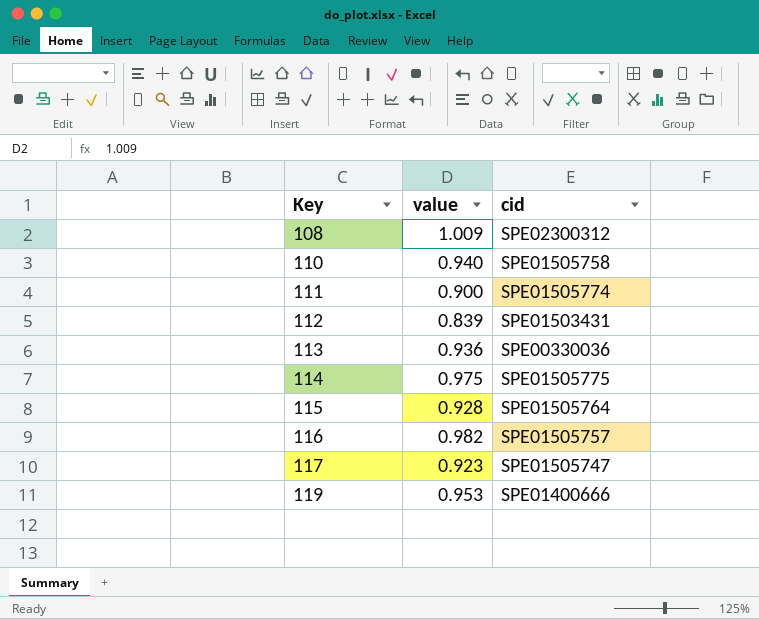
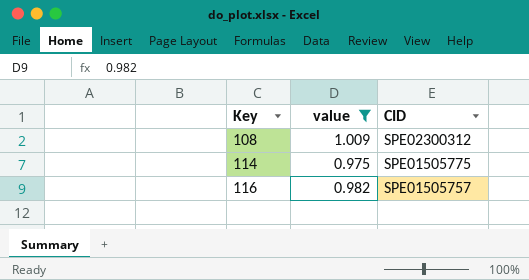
filter: none -> value >= 0.975
column name: cid -> CID

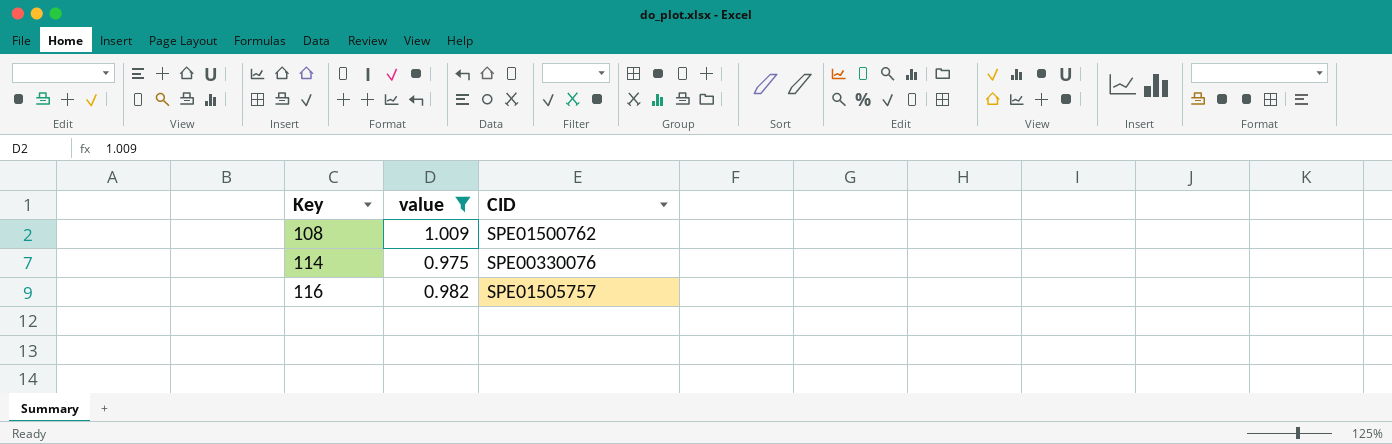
108 | CID: SPE02300312 -> SPE01500762
114 | CID: SPE01505775 -> SPE00330076

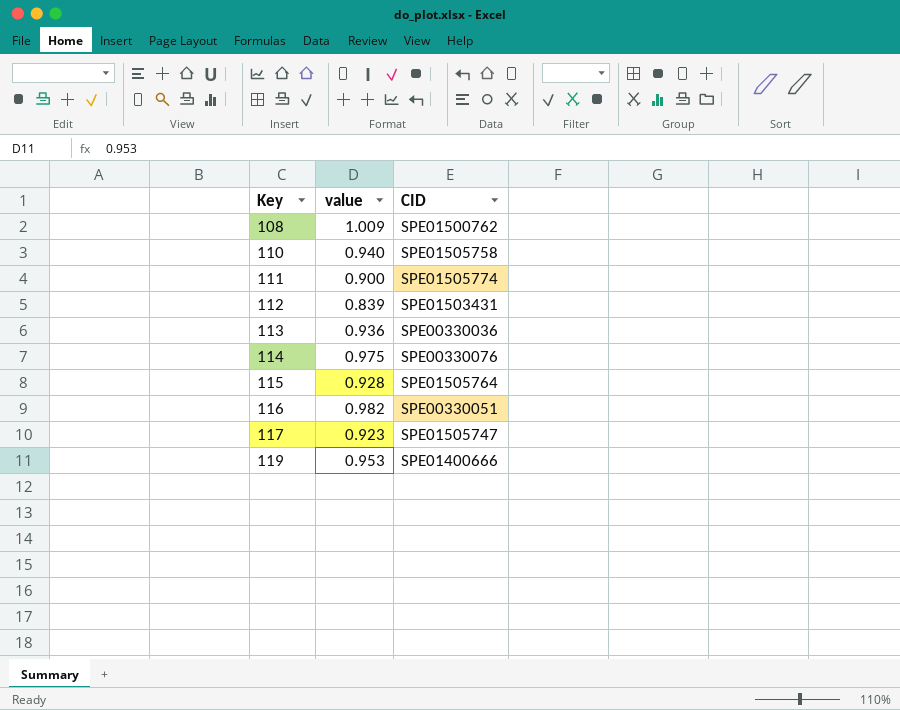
filter: value >= 0.975 -> none
116 | CID: SPE01505757 -> SPE00330051

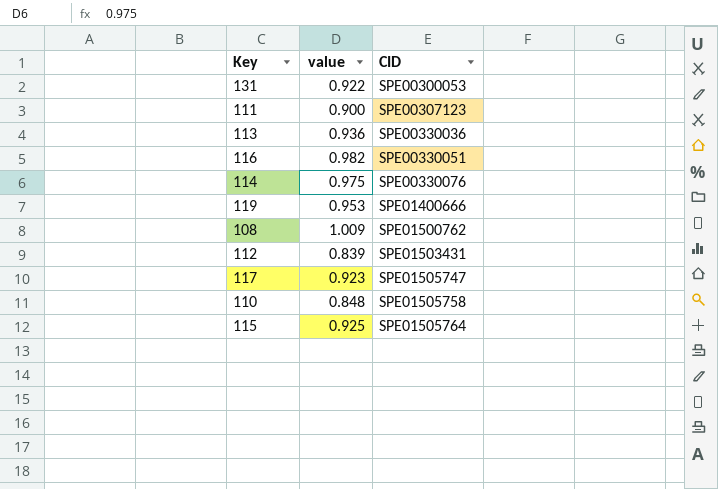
row order: Key ascending -> CID ascending
row 131: none -> 0.922 | SPE00300053
111 | CID: SPE01505774 -> SPE00307123
110 | value: 0.940 -> 0.848
115 | value: 0.928 -> 0.925

